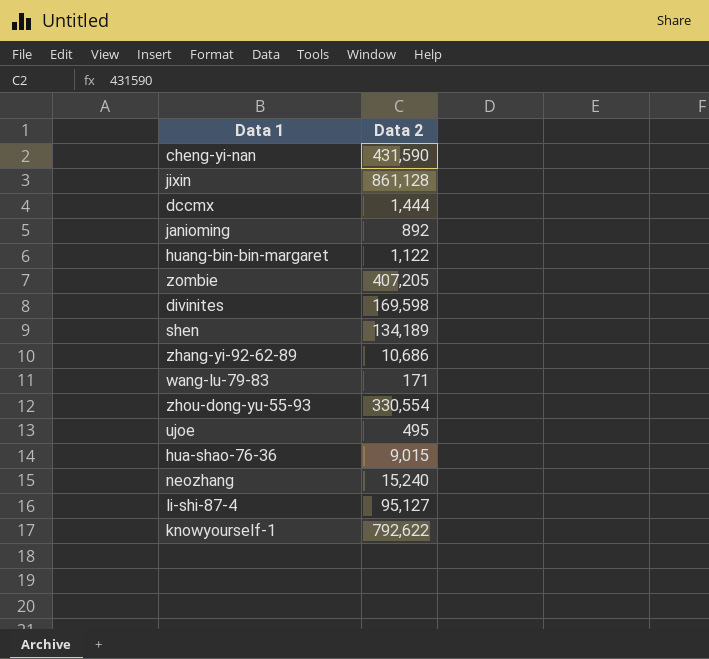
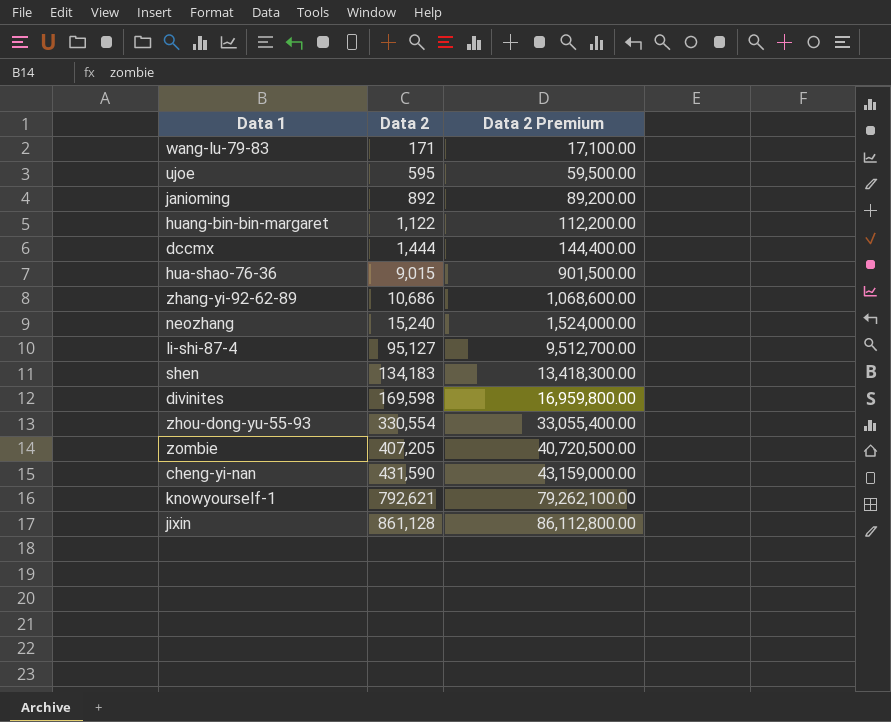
row order: none -> Data 2 ascending
column Data 2 Premium | formula: none -> [Data 2] * 100
ujoe | Data 2: 495 -> 595
shen | Data 2: 134,189 -> 134,183
knowyourself-1 | Data 2: 792,622 -> 792,621

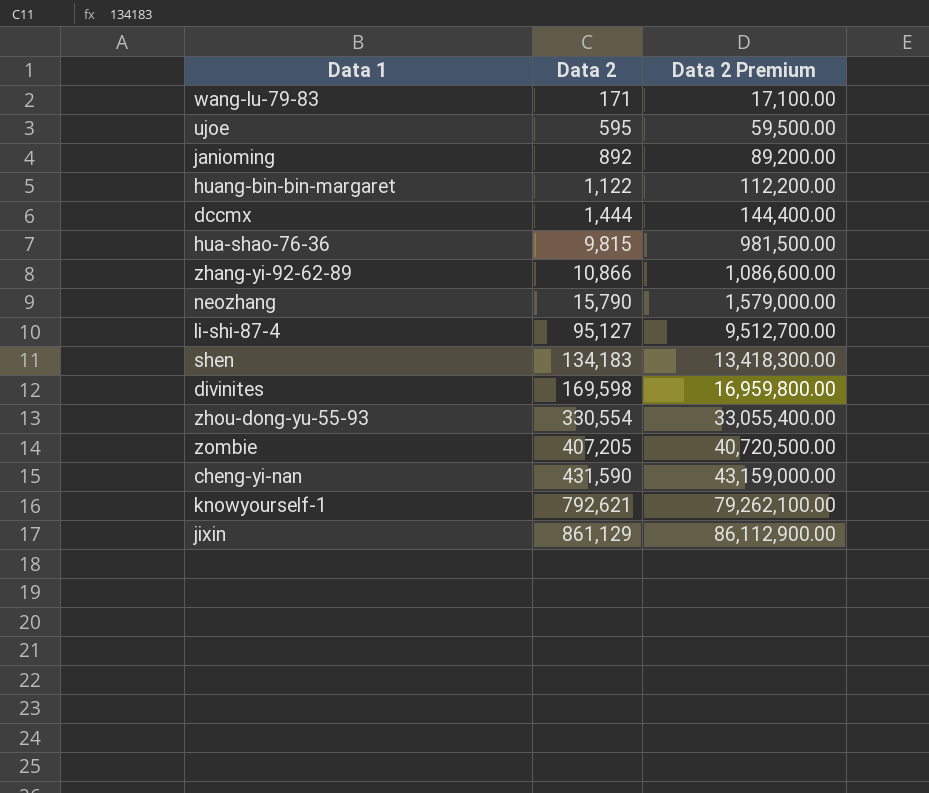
hua-shao-76-36 | Data 2: 9,015 -> 9,815
hua-shao-76-36 | Data 2 Premium: 901,500.00 -> 981,500.00
zhang-yi-92-62-89 | Data 2: 10,686 -> 10,866
zhang-yi-92-62-89 | Data 2 Premium: 1,068,600.00 -> 1,086,600.00
neozhang | Data 2: 15,240 -> 15,790
neozhang | Data 2 Premium: 1,524,000.00 -> 1,579,000.00
jixin | Data 2: 861,128 -> 861,129
jixin | Data 2 Premium: 86,112,800.00 -> 86,112,900.00

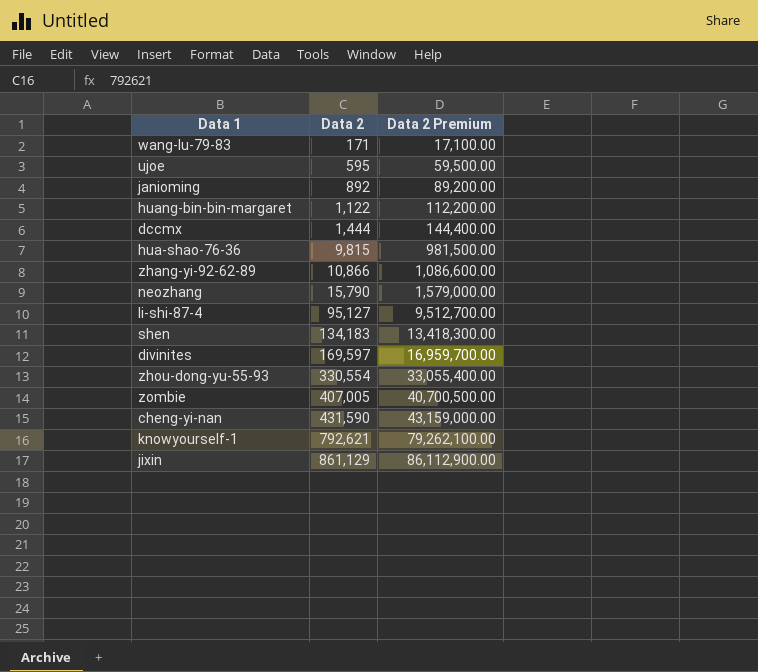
divinites | Data 2: 169,598 -> 169,597
divinites | Data 2 Premium: 16,959,800.00 -> 16,959,700.00
zombie | Data 2: 407,205 -> 407,005
zombie | Data 2 Premium: 40,720,500.00 -> 40,700,500.00

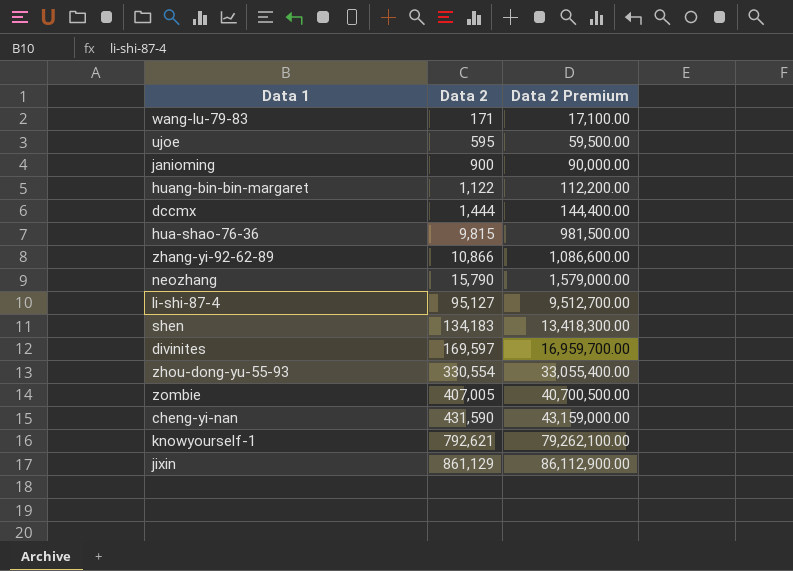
janioming | Data 2: 892 -> 900
janioming | Data 2 Premium: 89,200.00 -> 90,000.00

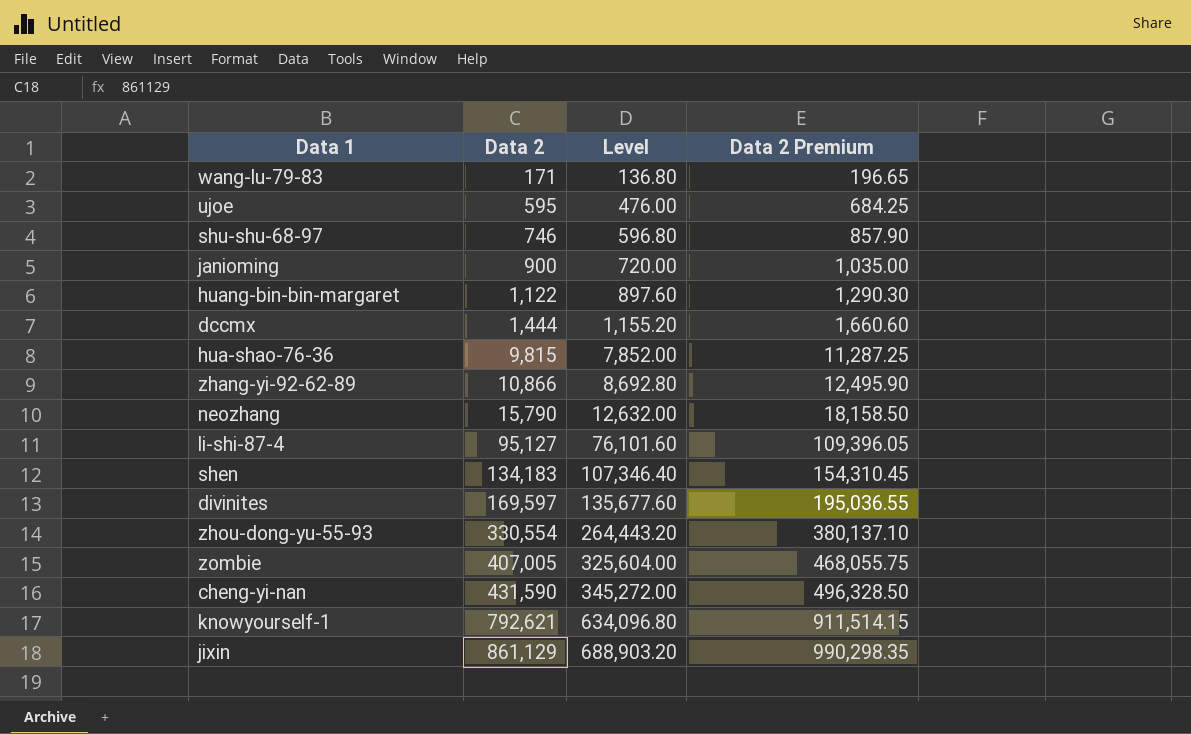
column Level | formula: none -> [Data 2] * 0.8
column Data 2 Premium | formula: [Data 2] * 100 -> [Data 2] * 1.15
row shu-shu-68-97: none -> 746 | 596.80 | 857.90

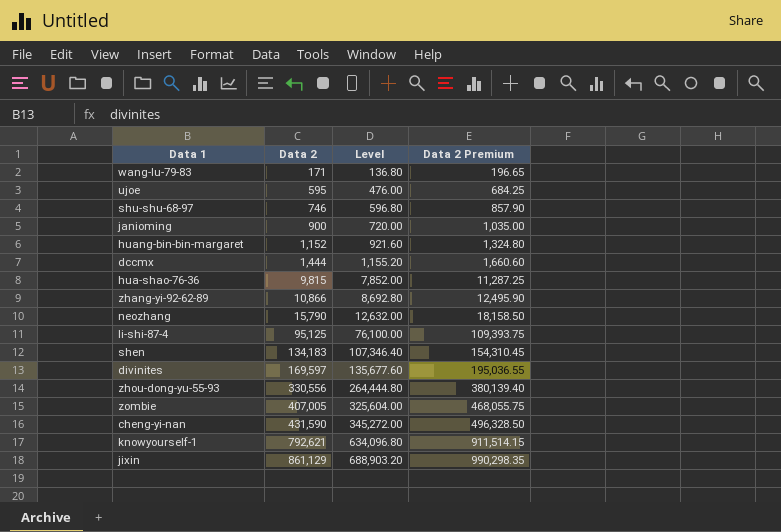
huang-bin-bin-margaret | Data 2: 1,122 -> 1,152
huang-bin-bin-margaret | Level: 897.60 -> 921.60
huang-bin-bin-margaret | Data 2 Premium: 1,290.30 -> 1,324.80
li-shi-87-4 | Data 2: 95,127 -> 95,125
li-shi-87-4 | Level: 76,101.60 -> 76,100.00
li-shi-87-4 | Data 2 Premium: 109,396.05 -> 109,393.75
zhou-dong-yu-55-93 | Data 2: 330,554 -> 330,556
zhou-dong-yu-55-93 | Level: 264,443.20 -> 264,444.80
zhou-dong-yu-55-93 | Data 2 Premium: 380,137.10 -> 380,139.40

